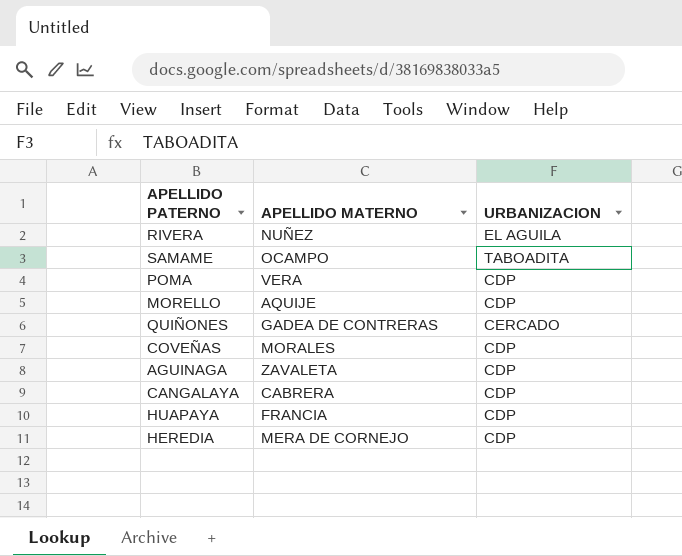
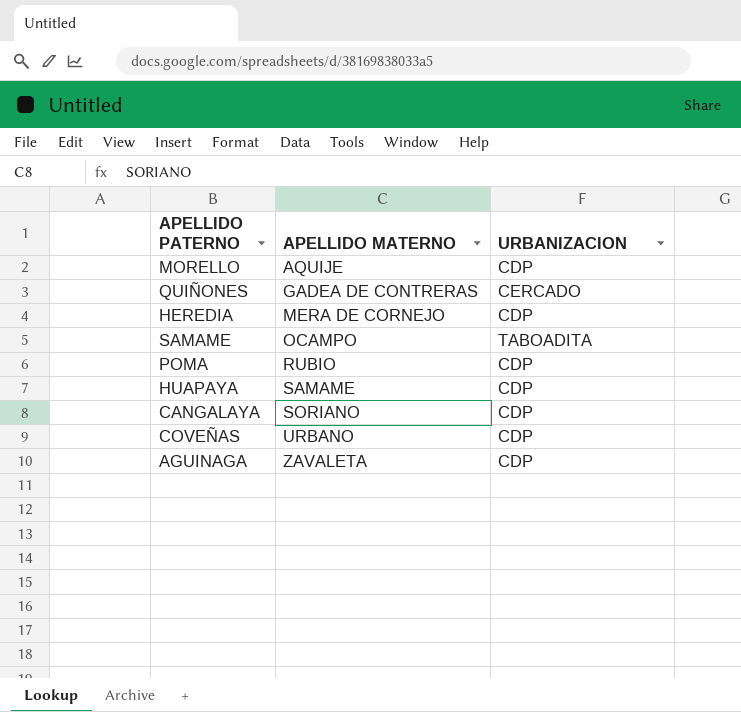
row order: none -> APELLIDO MATERNO ascending
row RIVERA: NUÑEZ | EL AGUILA -> none
POMA | APELLIDO MATERNO: VERA -> RUBIO
HUAPAYA | APELLIDO MATERNO: FRANCIA -> SAMAME
CANGALAYA | APELLIDO MATERNO: CABRERA -> SORIANO
COVEÑAS | APELLIDO MATERNO: MORALES -> URBANO

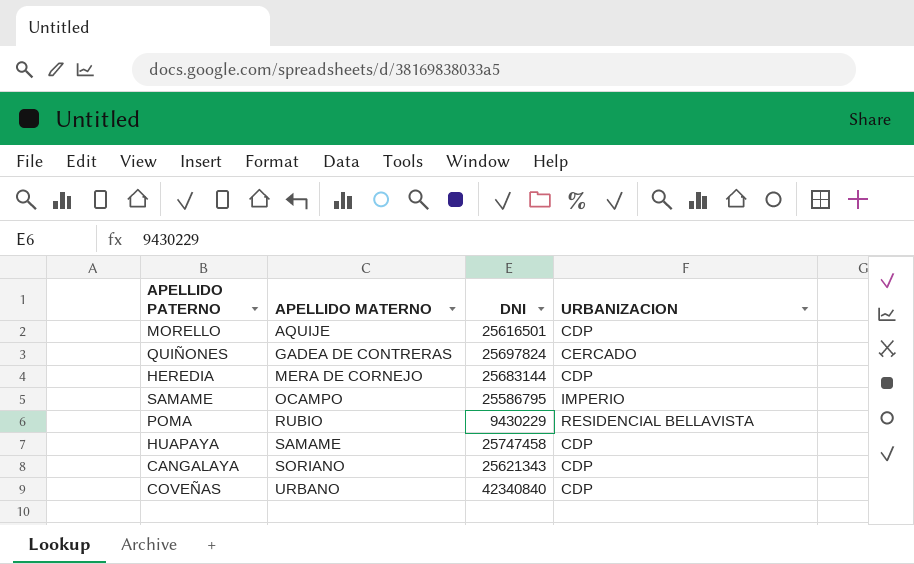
column DNI | position: none -> 3
row AGUINAGA: ZAVALETA | CDP -> none
SAMAME | URBANIZACION: TABOADITA -> IMPERIO
POMA | URBANIZACION: CDP -> RESIDENCIAL BELLAVISTA

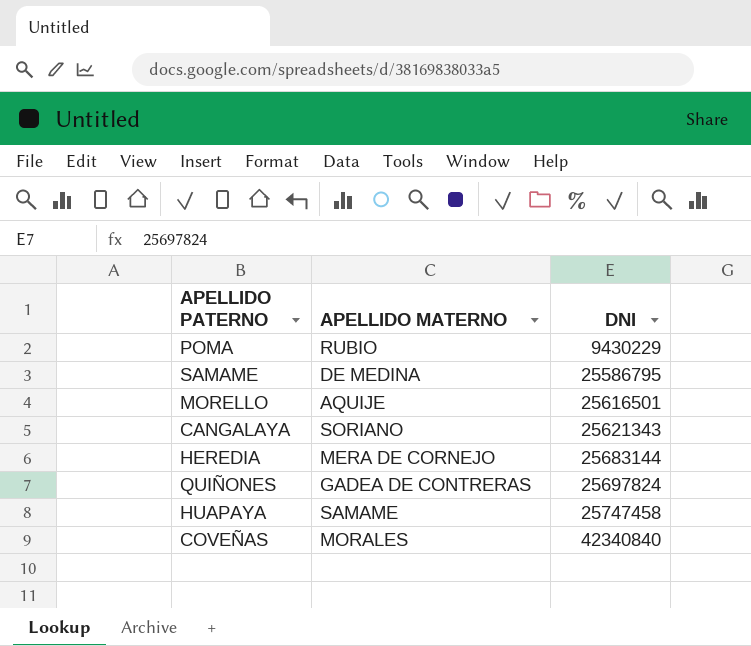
row order: APELLIDO MATERNO ascending -> DNI ascending
column URBANIZACION | position: 4 -> none
SAMAME | APELLIDO MATERNO: OCAMPO -> DE MEDINA
COVEÑAS | APELLIDO MATERNO: URBANO -> MORALES

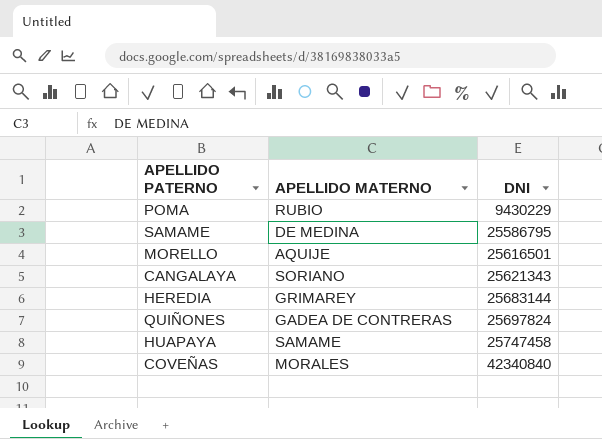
HEREDIA | APELLIDO MATERNO: MERA DE CORNEJO -> GRIMAREY

